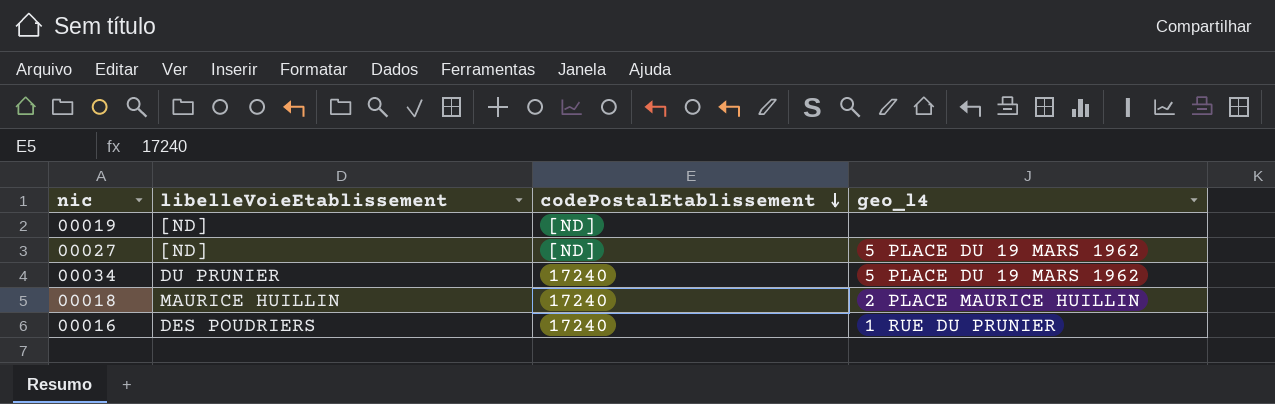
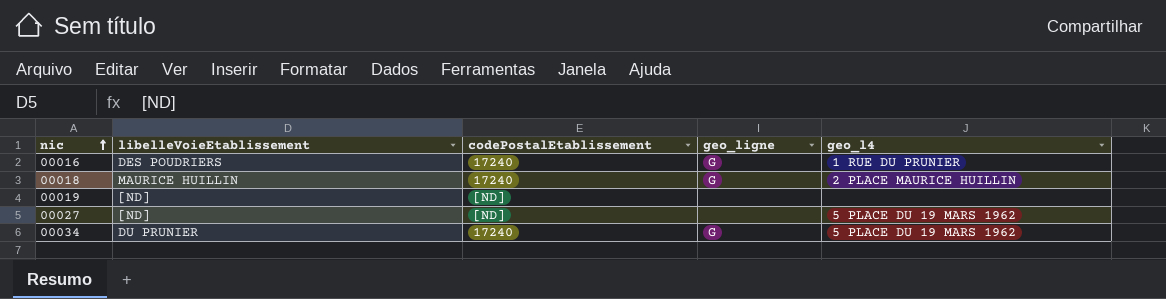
row order: codePostalEtablissement descending -> nic ascending
column geo_ligne | position: none -> 4

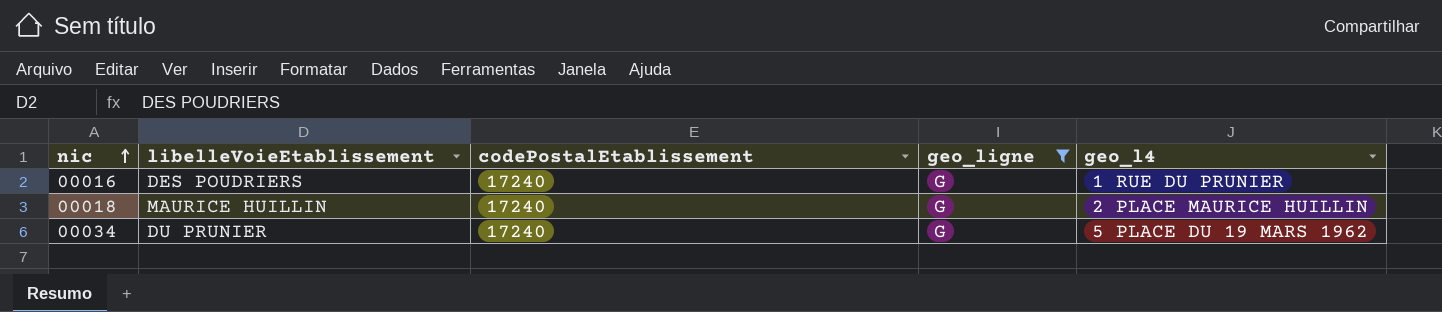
filter: none -> geo_ligne = G

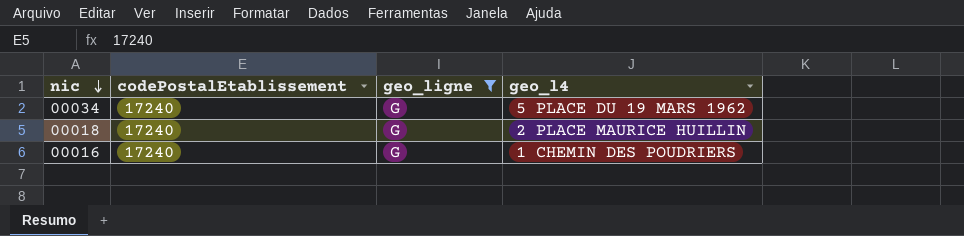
row order: nic ascending -> nic descending
column libelleVoieEtablissement | position: 2 -> none
00016 | geo_l4: 1 RUE DU PRUNIER -> 1 CHEMIN DES POUDRIERS

